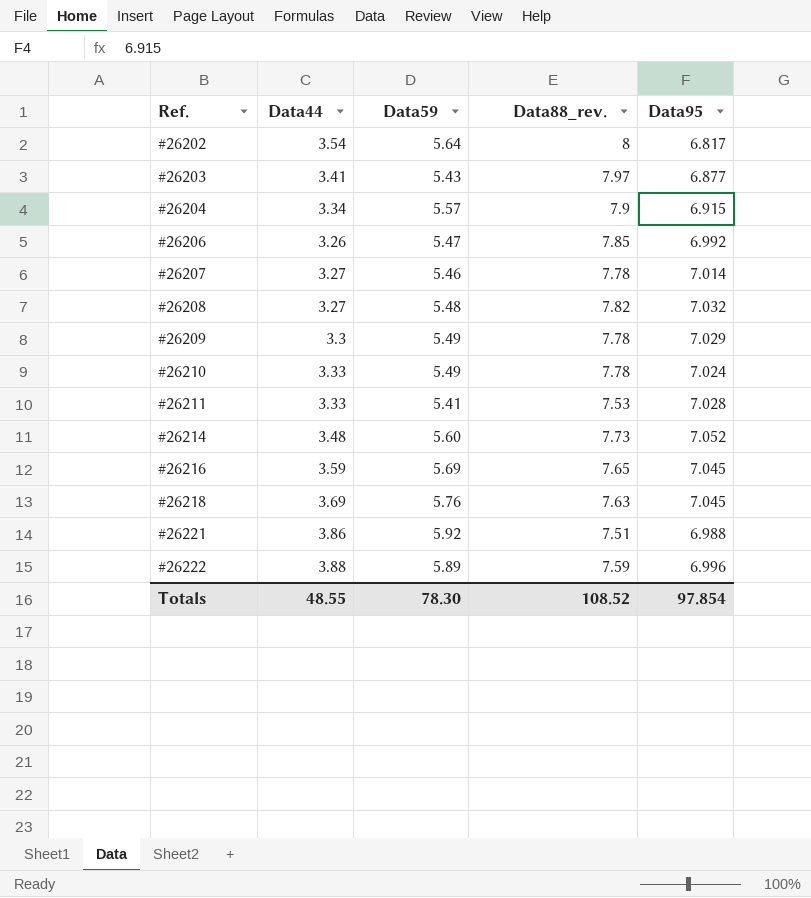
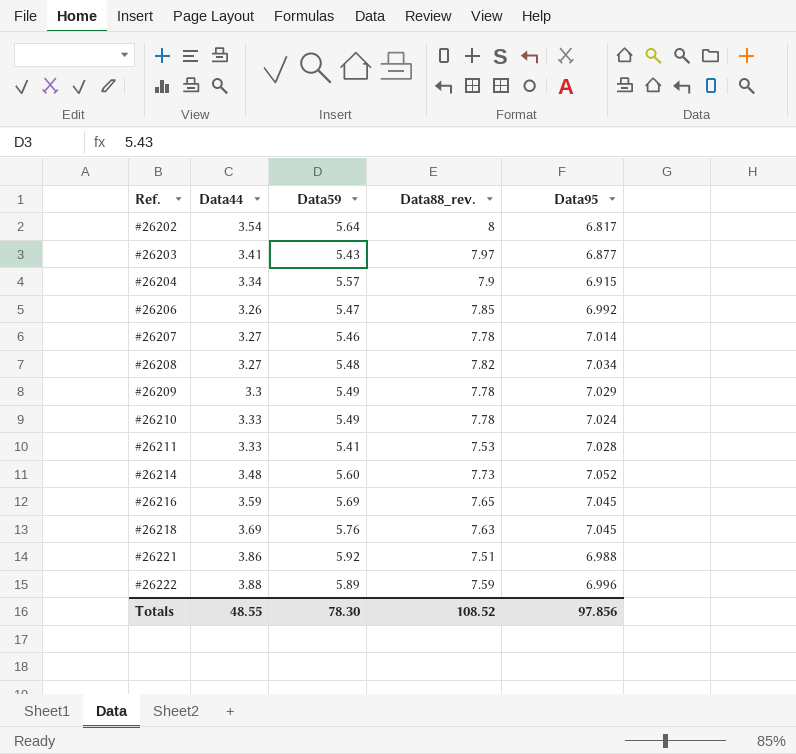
#26208 | Data95: 7.032 -> 7.034
Totals | Data95: 97.854 -> 97.856

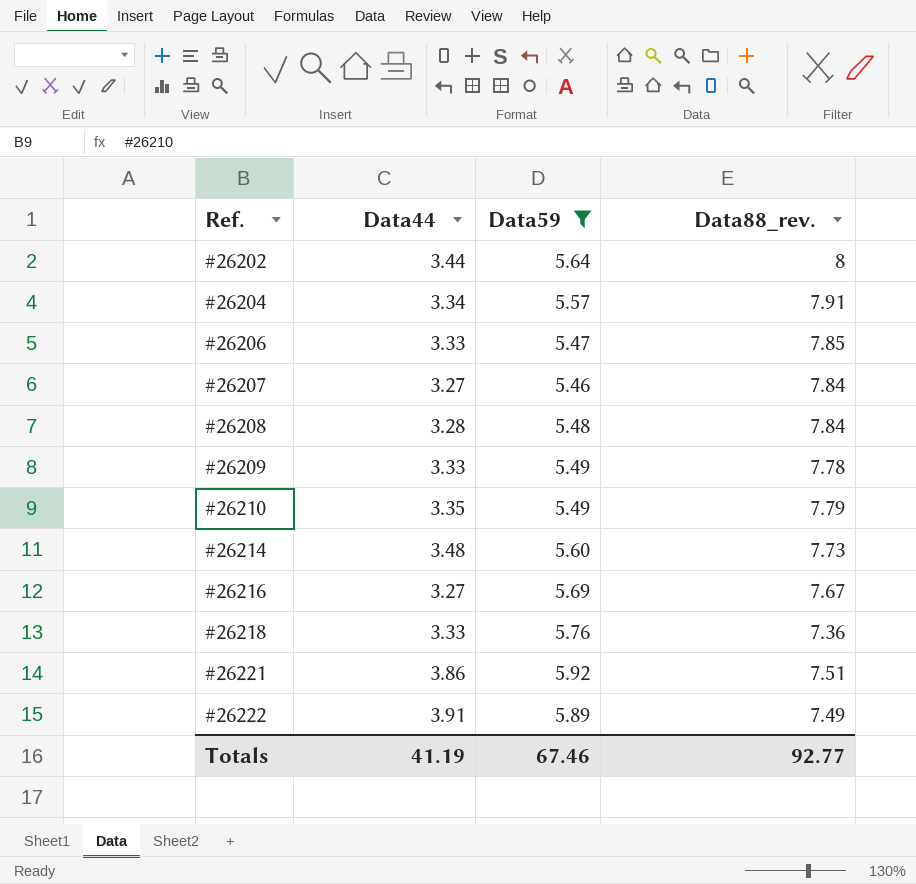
filter: none -> Data59 >= 5.46
column Data95 | position: 5 -> none
#26202 | Data44: 3.54 -> 3.44
#26204 | Data88_rev.: 7.9 -> 7.91
#26206 | Data44: 3.26 -> 3.33
#26207 | Data88_rev.: 7.78 -> 7.84
#26208 | Data44: 3.27 -> 3.28
#26208 | Data88_rev.: 7.82 -> 7.84
#26209 | Data44: 3.3 -> 3.33
#26210 | Data44: 3.33 -> 3.35
#26210 | Data88_rev.: 7.78 -> 7.79
#26216 | Data44: 3.59 -> 3.27
#26216 | Data88_rev.: 7.65 -> 7.67
#26218 | Data44: 3.69 -> 3.33
#26218 | Data88_rev.: 7.63 -> 7.36
#26222 | Data44: 3.88 -> 3.91
#26222 | Data88_rev.: 7.59 -> 7.49
Totals | Data44: 48.55 -> 41.19
Totals | Data59: 78.30 -> 67.46
Totals | Data88_rev.: 108.52 -> 92.77

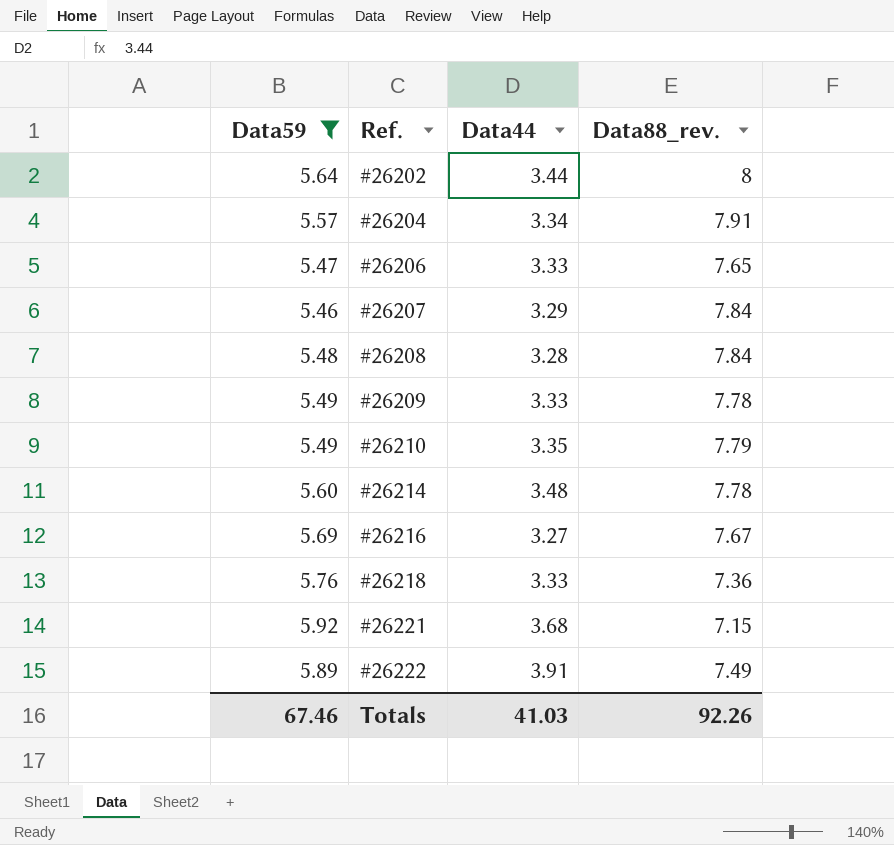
column Data59 | position: 3 -> 1
#26206 | Data88_rev.: 7.85 -> 7.65
#26207 | Data44: 3.27 -> 3.29
#26214 | Data88_rev.: 7.73 -> 7.78
#26221 | Data44: 3.86 -> 3.68
#26221 | Data88_rev.: 7.51 -> 7.15
Totals | Data44: 41.19 -> 41.03
Totals | Data88_rev.: 92.77 -> 92.26

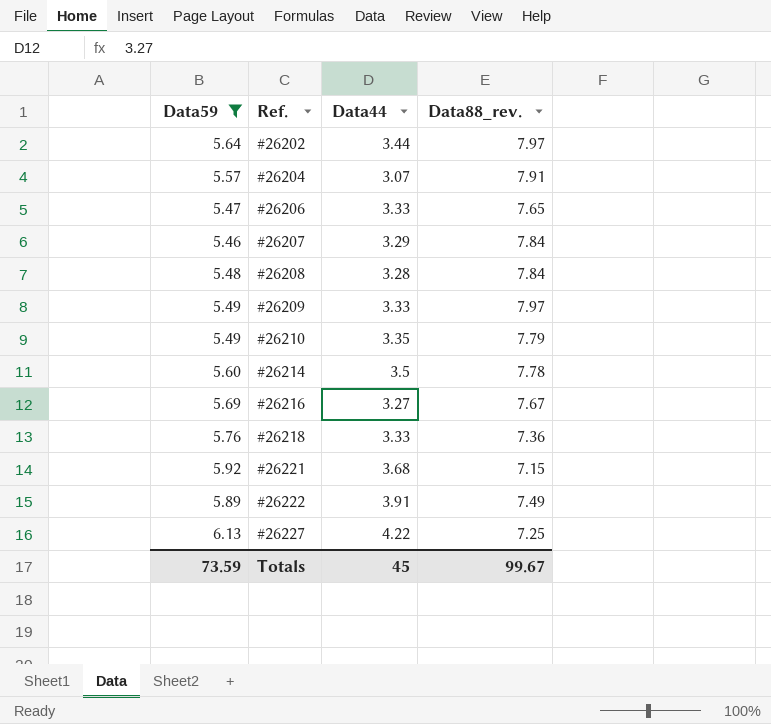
#26202 | Data88_rev.: 8 -> 7.97
#26204 | Data44: 3.34 -> 3.07
#26209 | Data88_rev.: 7.78 -> 7.97
#26214 | Data44: 3.48 -> 3.5
row #26227: none -> 6.13 | 4.22 | 7.25
Totals | Data59: 67.46 -> 73.59
Totals | Data44: 41.03 -> 45
Totals | Data88_rev.: 92.26 -> 99.67

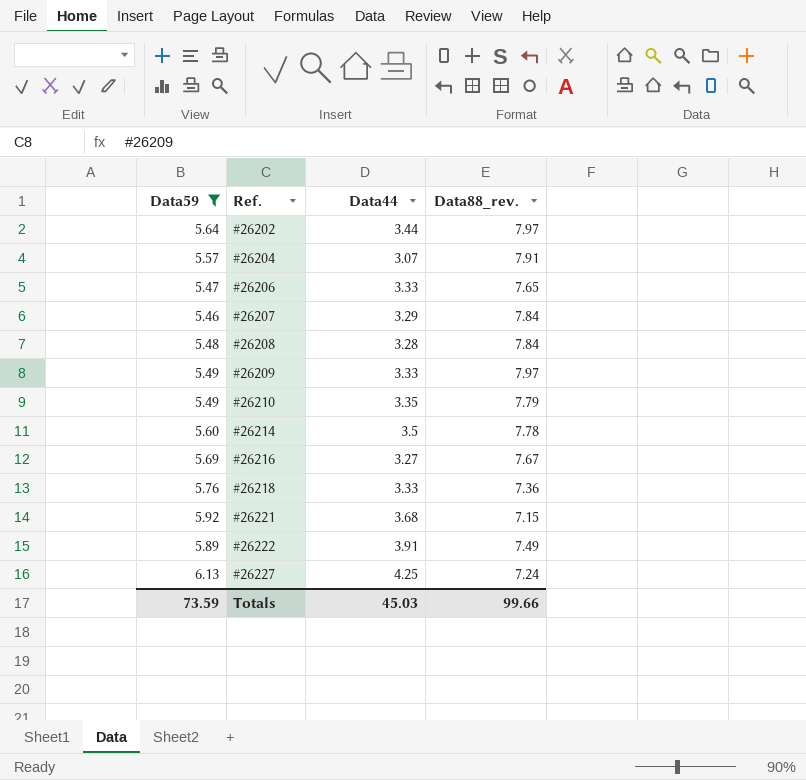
#26227 | Data44: 4.22 -> 4.25
#26227 | Data88_rev.: 7.25 -> 7.24
Totals | Data44: 45 -> 45.03
Totals | Data88_rev.: 99.67 -> 99.66

